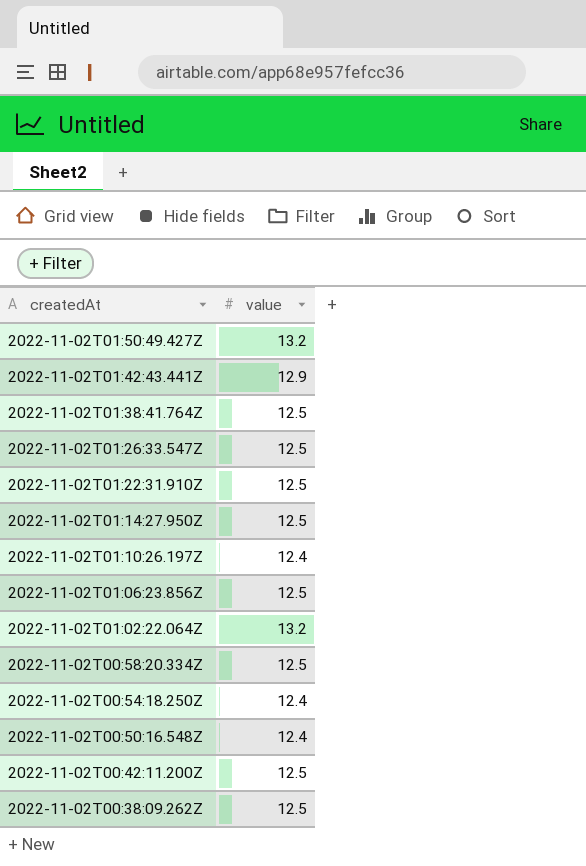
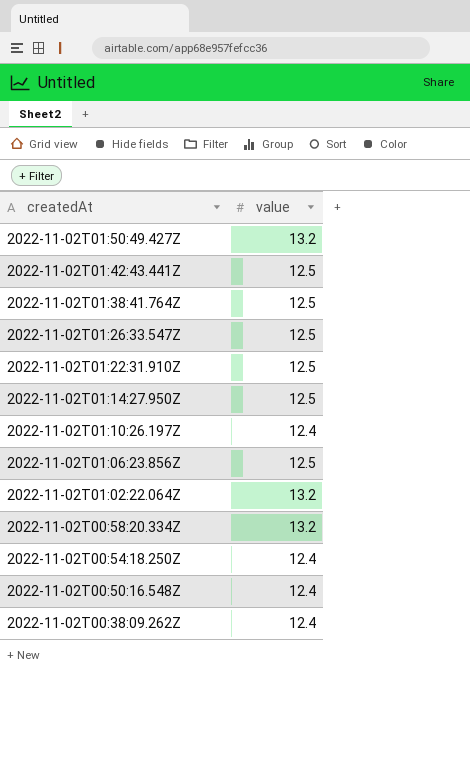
row 2022-11-02T00:42:11.200Z: 12.5 -> none
2022-11-02T01:42:43.441Z | value: 12.9 -> 12.5
2022-11-02T00:58:20.334Z | value: 12.5 -> 13.2
2022-11-02T00:38:09.262Z | value: 12.5 -> 12.4

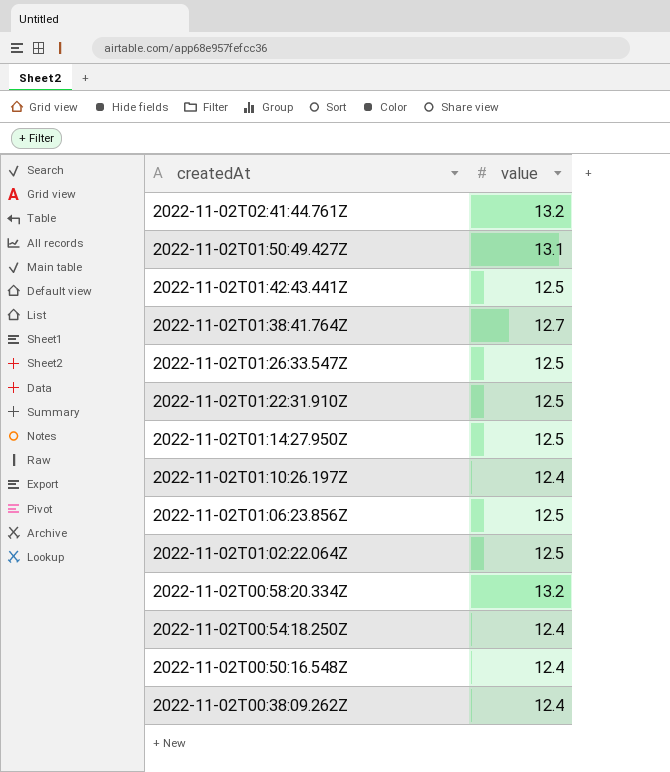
row 2022-11-02T02:41:44.761Z: none -> 13.2
2022-11-02T01:50:49.427Z | value: 13.2 -> 13.1
2022-11-02T01:38:41.764Z | value: 12.5 -> 12.7
2022-11-02T01:02:22.064Z | value: 13.2 -> 12.5

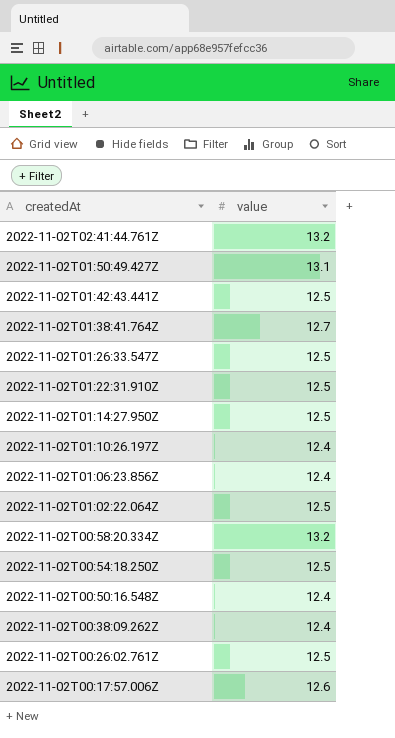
2022-11-02T01:06:23.856Z | value: 12.5 -> 12.4
2022-11-02T00:54:18.250Z | value: 12.4 -> 12.5
row 2022-11-02T00:26:02.761Z: none -> 12.5
row 2022-11-02T00:17:57.006Z: none -> 12.6

